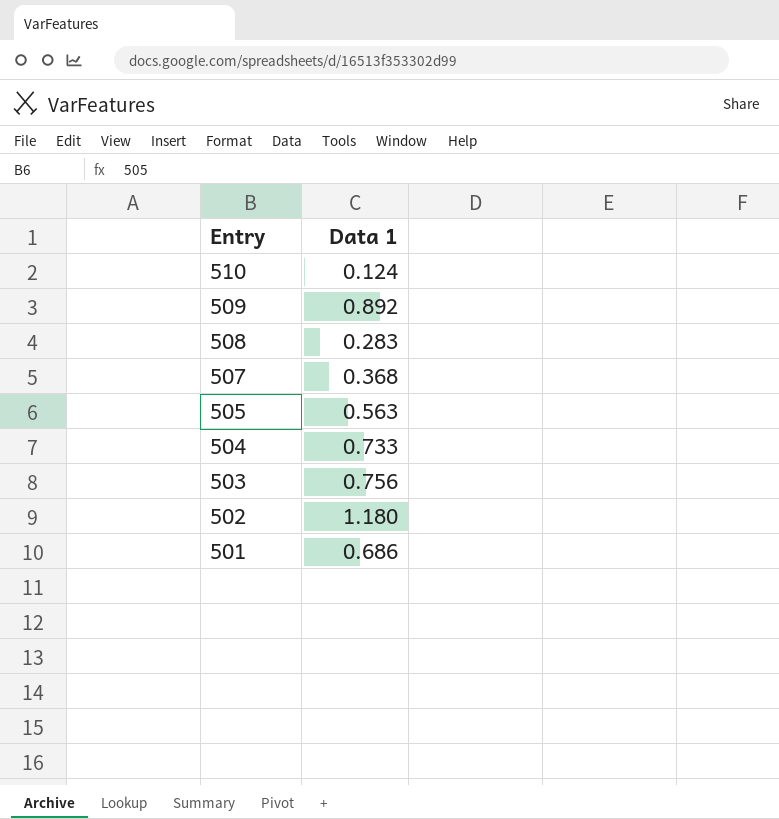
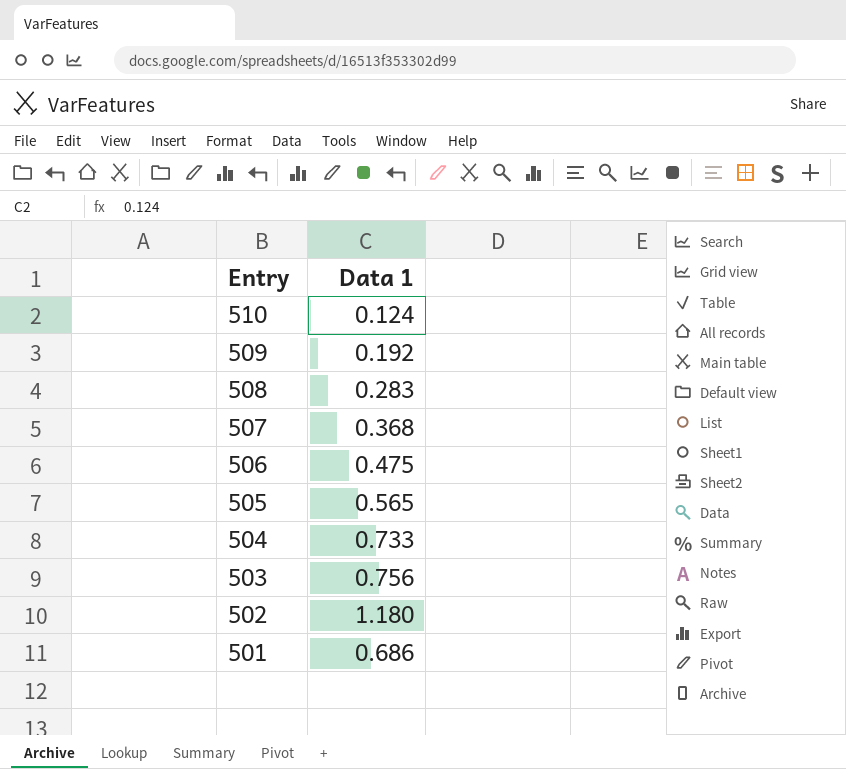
509 | Data 1: 0.892 -> 0.192
row 506: none -> 0.475
505 | Data 1: 0.563 -> 0.565

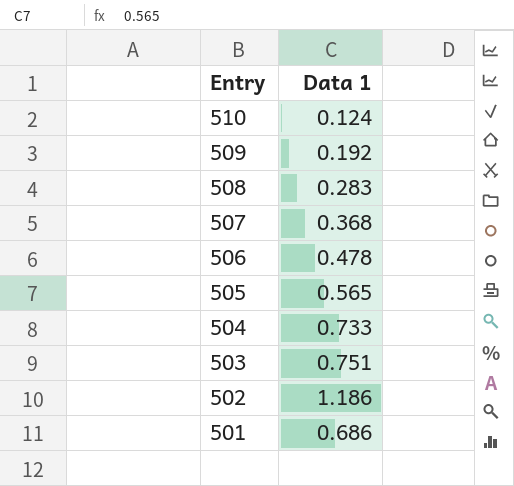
506 | Data 1: 0.475 -> 0.478
503 | Data 1: 0.756 -> 0.751
502 | Data 1: 1.180 -> 1.186

